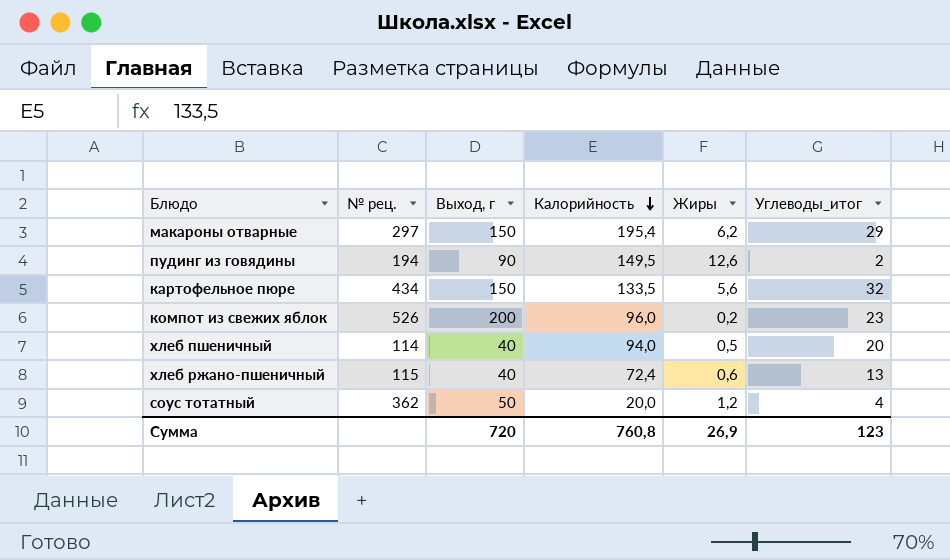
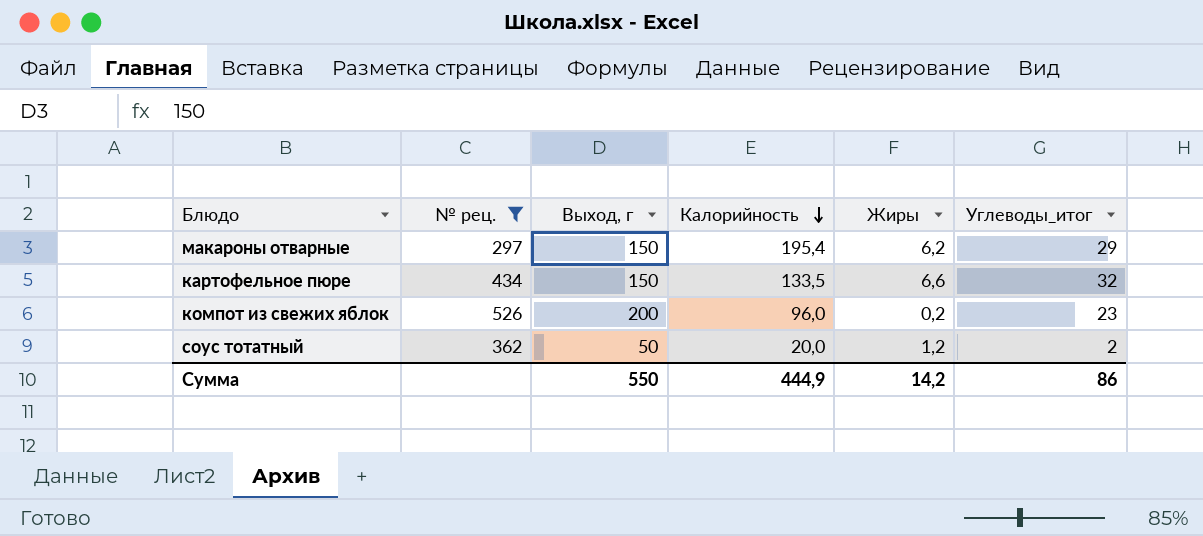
filter: none -> № рец. >= 297
картофельное пюре | Жиры: 5,6 -> 6,6
соус тотатный | Углеводы_итог: 4 -> 2
Сумма | Выход, г: 720 -> 550
Сумма | Калорийность: 760,8 -> 444,9
Сумма | Жиры: 26,9 -> 14,2
Сумма | Углеводы_итог: 123 -> 86

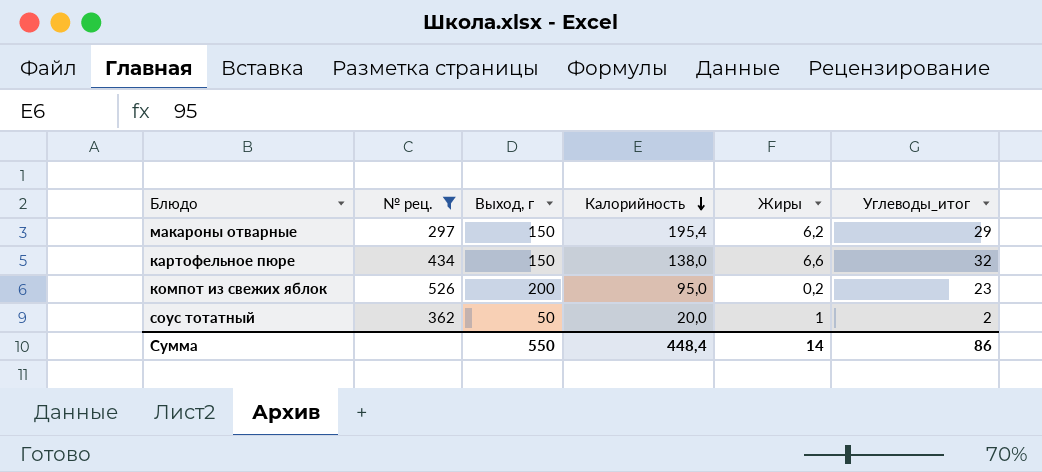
картофельное пюре | Калорийность: 133,5 -> 138,0
компот из свежих яблок | Калорийность: 96,0 -> 95,0
соус тотатный | Жиры: 1,2 -> 1
Сумма | Калорийность: 444,9 -> 448,4
Сумма | Жиры: 14,2 -> 14

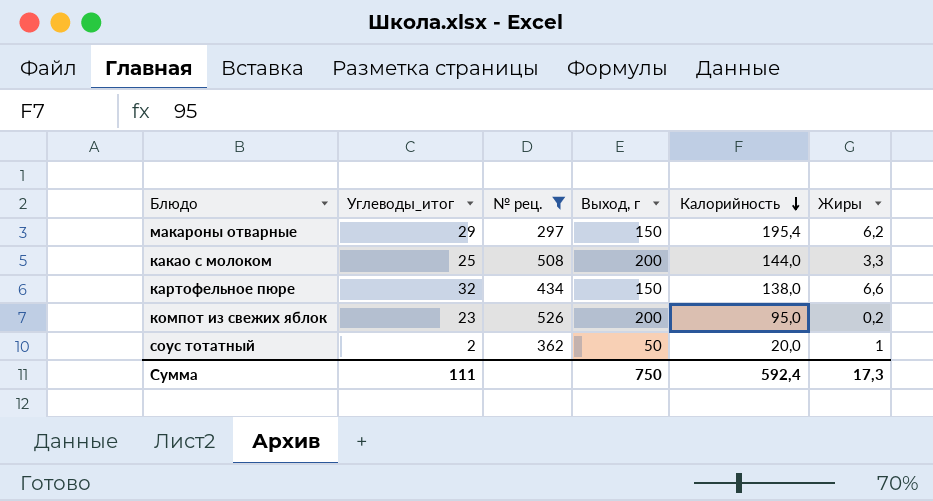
column Углеводы_итог | position: 6 -> 2
row какао с молоком: none -> 25 | 508 | 200 | 144,0 | 3,3
Сумма | Углеводы_итог: 86 -> 111
Сумма | Выход, г: 550 -> 750
Сумма | Калорийность: 448,4 -> 592,4
Сумма | Жиры: 14 -> 17,3

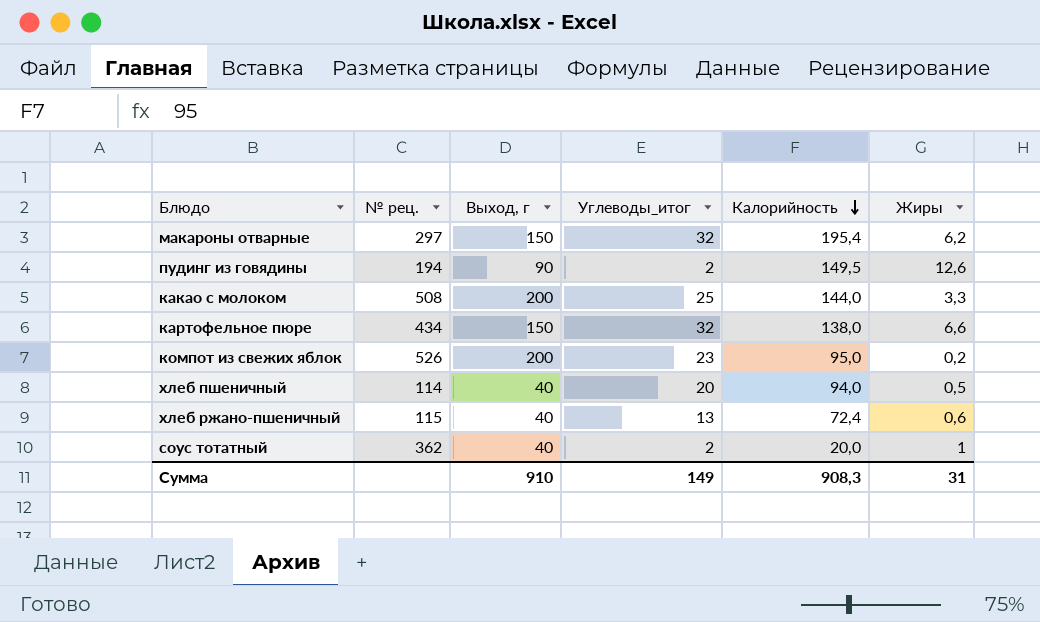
filter: № рец. >= 297 -> none
column Углеводы_итог | position: 2 -> 4
макароны отварные | Углеводы_итог: 29 -> 32
соус тотатный | Выход, г: 50 -> 40
Сумма | Выход, г: 750 -> 910
Сумма | Углеводы_итог: 111 -> 149
Сумма | Калорийность: 592,4 -> 908,3
Сумма | Жиры: 17,3 -> 31

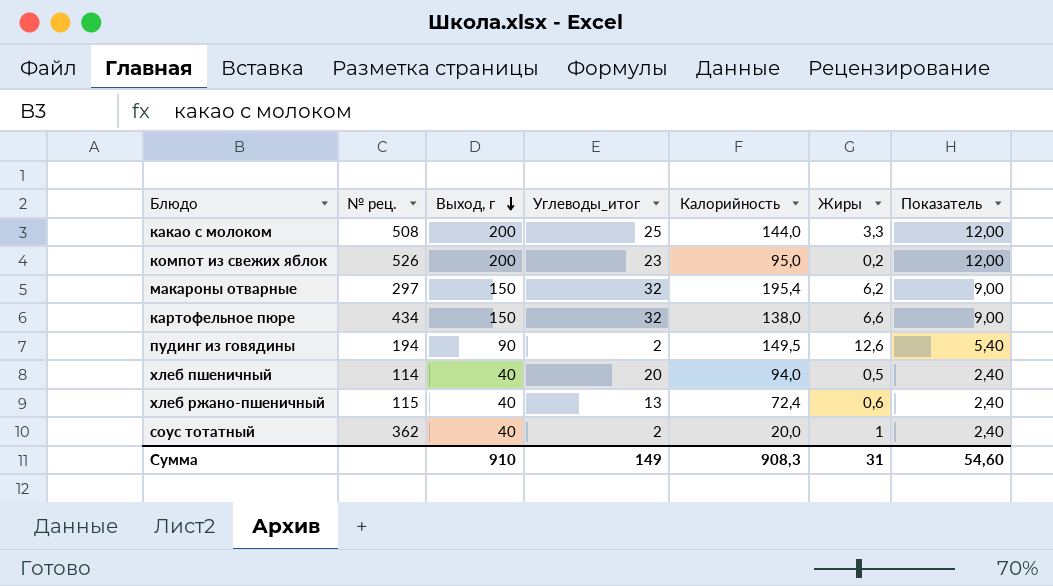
row order: Калорийность descending -> Выход, г descending
column Показатель | formula: none -> [Выход, г] * 0,06

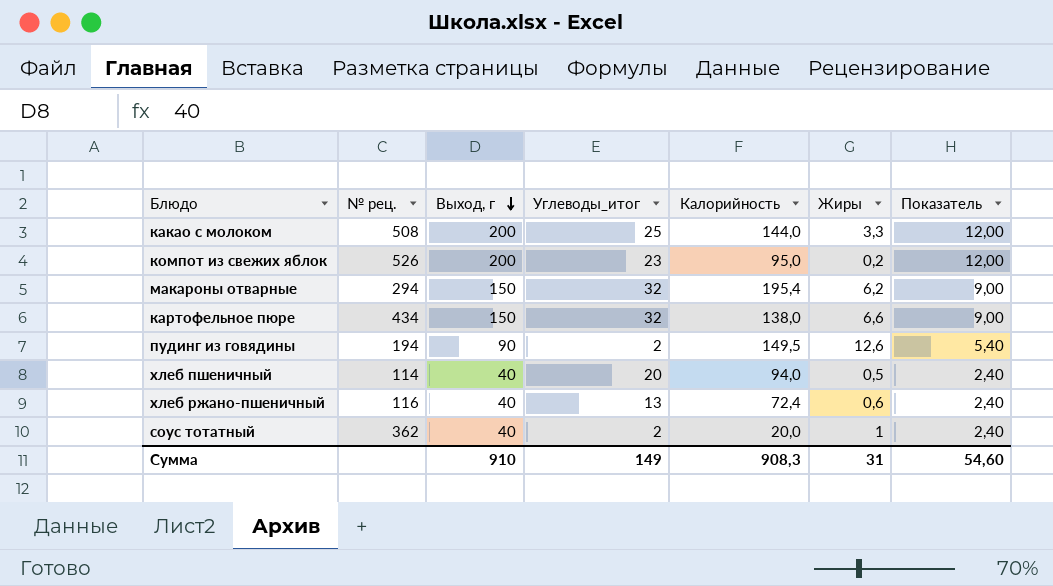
макароны отварные | № рец.: 297 -> 294
хлеб ржано-пшеничный | № рец.: 115 -> 116

